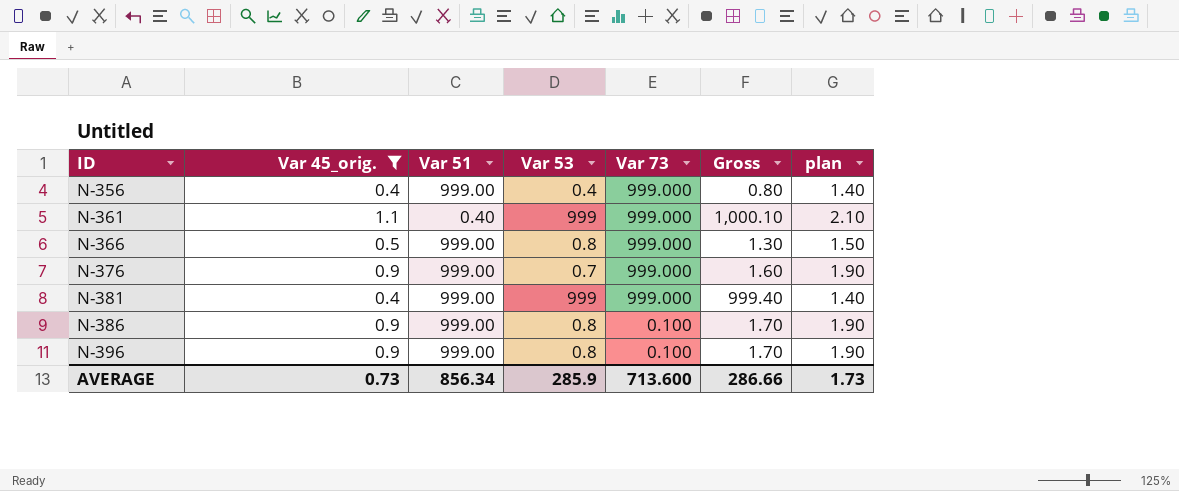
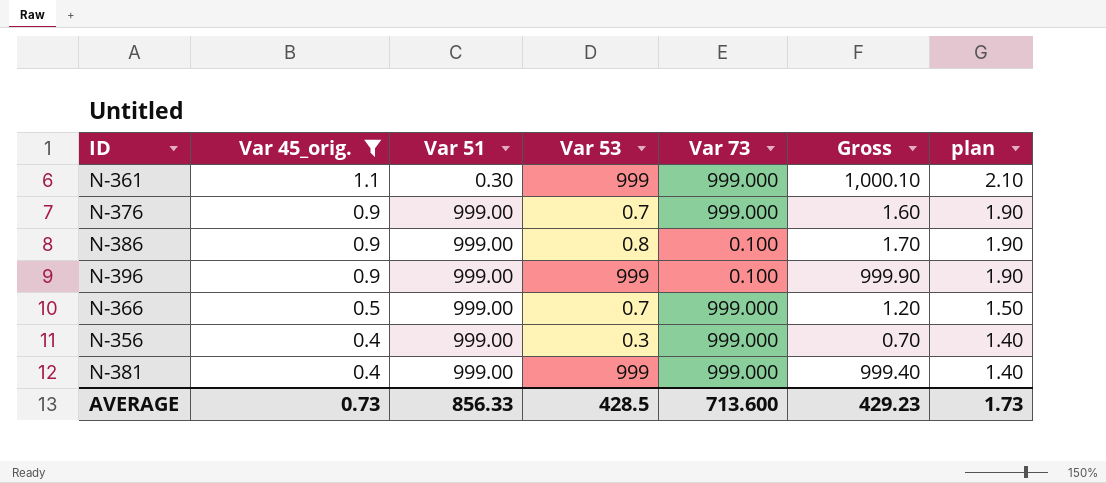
row order: ID ascending -> Var 45_orig. descending
N-361 | Var 51: 0.40 -> 0.30
N-396 | Var 53: 0.8 -> 999
N-396 | Gross: 1.70 -> 999.90
N-366 | Var 53: 0.8 -> 0.7
N-366 | Gross: 1.30 -> 1.20
N-356 | Var 53: 0.4 -> 0.3
N-356 | Gross: 0.80 -> 0.70
AVERAGE | Var 51: 856.34 -> 856.33
AVERAGE | Var 53: 285.9 -> 428.5
AVERAGE | Gross: 286.66 -> 429.23

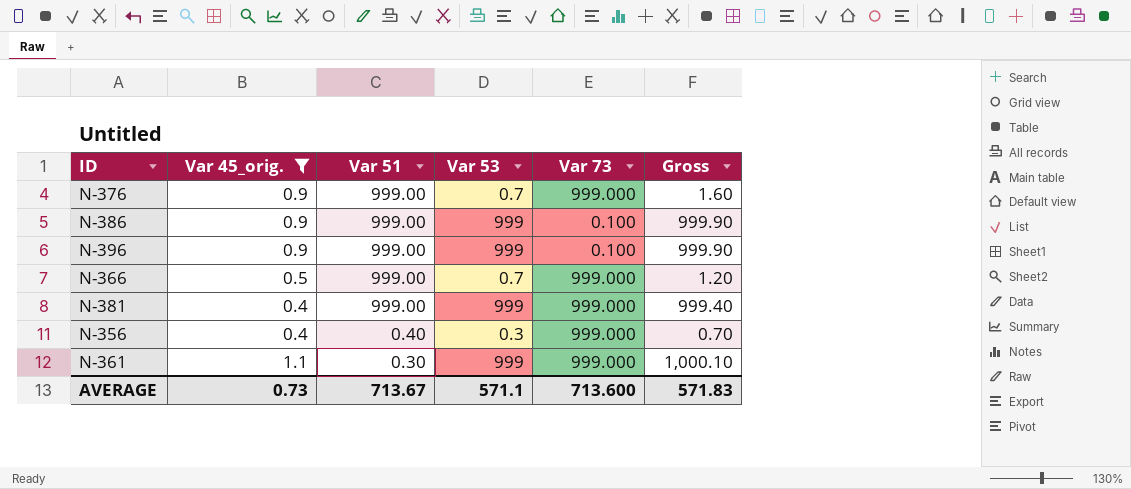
row order: Var 45_orig. descending -> Var 51 descending
column plan | formula: [Var 45_orig.] + 1 -> none
N-386 | Var 53: 0.8 -> 999
N-386 | Gross: 1.70 -> 999.90
N-356 | Var 51: 999.00 -> 0.40
AVERAGE | Var 51: 856.33 -> 713.67
AVERAGE | Var 53: 428.5 -> 571.1
AVERAGE | Gross: 429.23 -> 571.83

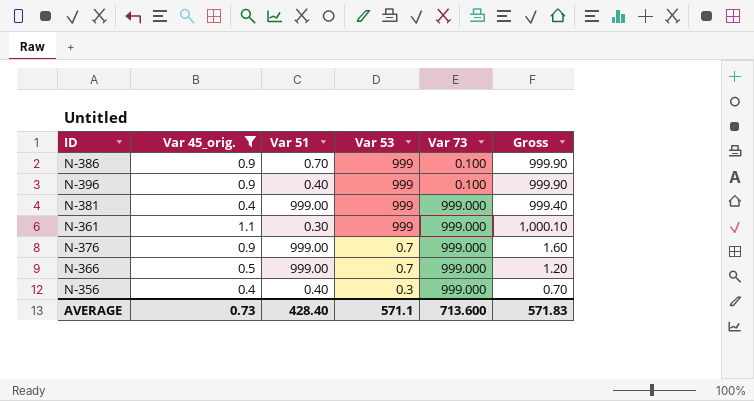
row order: Var 51 descending -> Var 53 descending
N-386 | Var 51: 999.00 -> 0.70
N-396 | Var 51: 999.00 -> 0.40
AVERAGE | Var 51: 713.67 -> 428.40

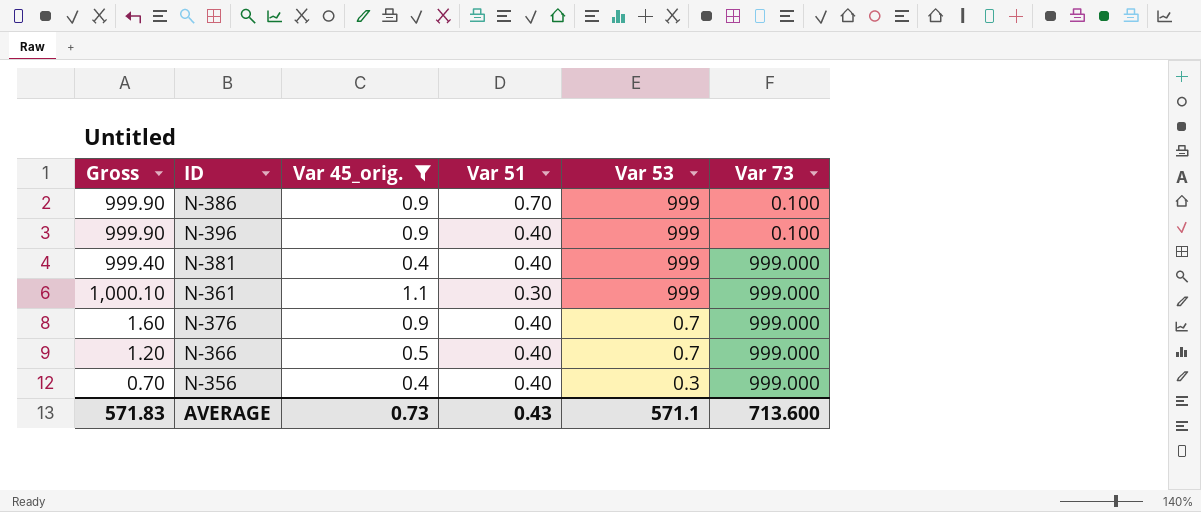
column Gross | position: 6 -> 1
N-381 | Var 51: 999.00 -> 0.40
N-376 | Var 51: 999.00 -> 0.40
N-366 | Var 51: 999.00 -> 0.40
AVERAGE | Var 51: 428.40 -> 0.43

